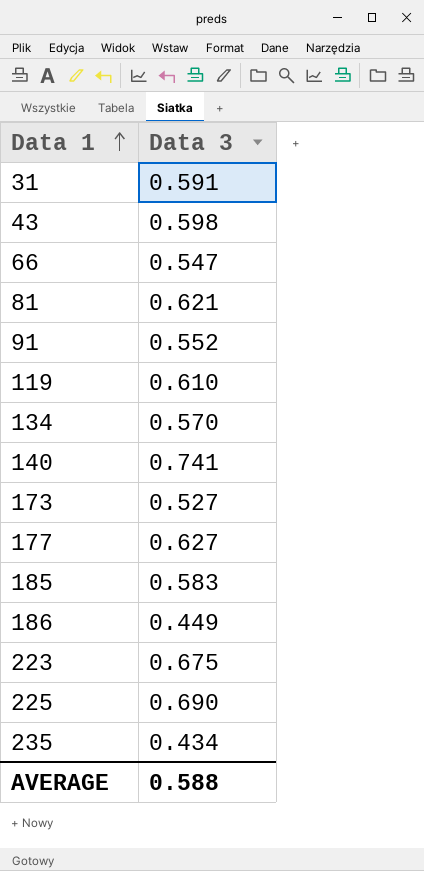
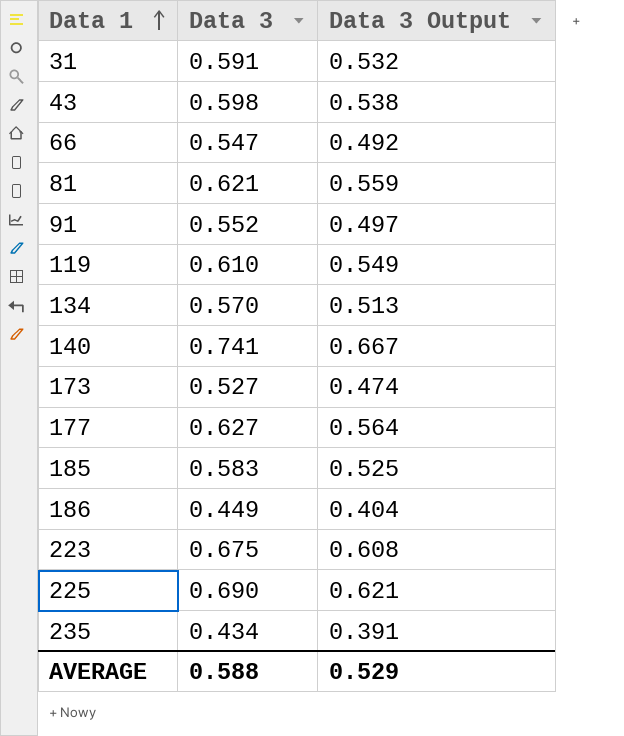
column Data 3 Output | formula: none -> [Data 3] * 0.9

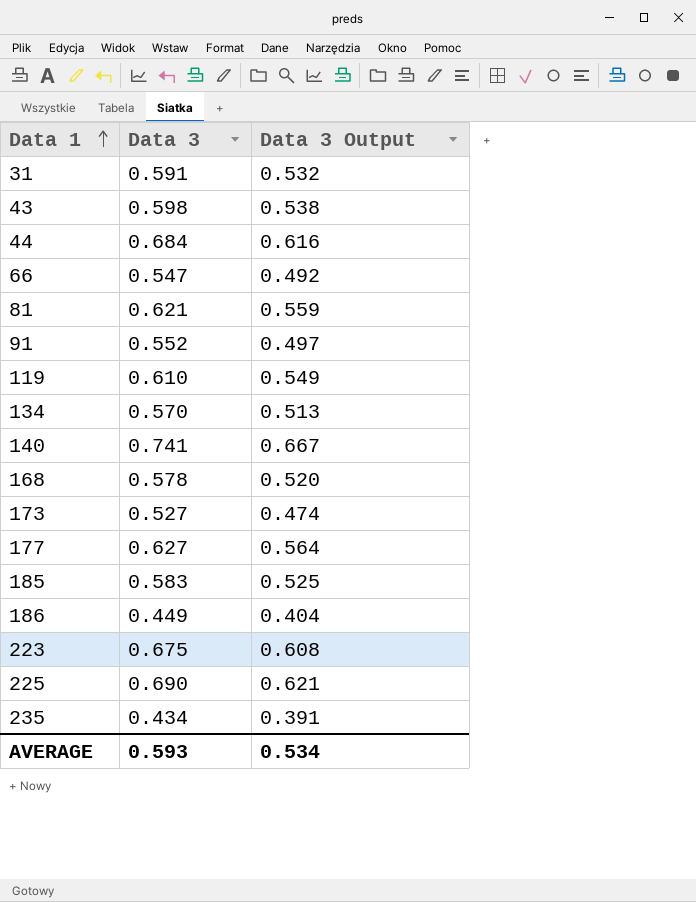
row 44: none -> 0.684 | 0.616
row 168: none -> 0.578 | 0.520
AVERAGE | Data 3: 0.588 -> 0.593
AVERAGE | Data 3 Output: 0.529 -> 0.534

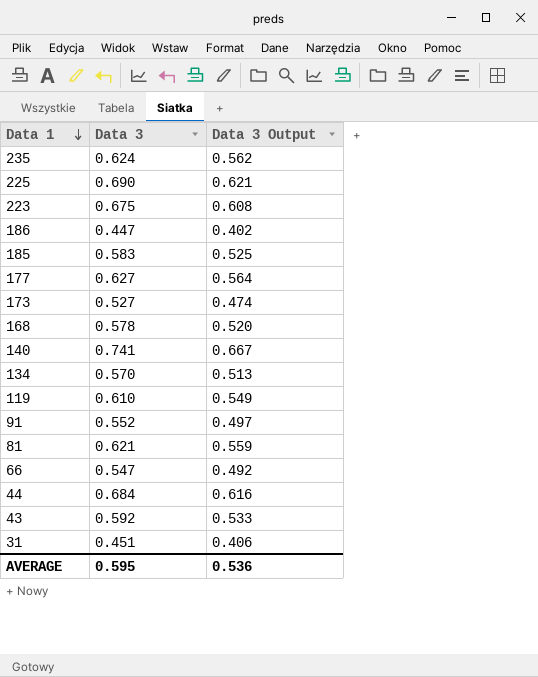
row order: Data 1 ascending -> Data 1 descending
235 | Data 3: 0.434 -> 0.624
235 | Data 3 Output: 0.391 -> 0.562
186 | Data 3: 0.449 -> 0.447
186 | Data 3 Output: 0.404 -> 0.402
43 | Data 3: 0.598 -> 0.592
43 | Data 3 Output: 0.538 -> 0.533
31 | Data 3: 0.591 -> 0.451
31 | Data 3 Output: 0.532 -> 0.406
AVERAGE | Data 3: 0.593 -> 0.595
AVERAGE | Data 3 Output: 0.534 -> 0.536

